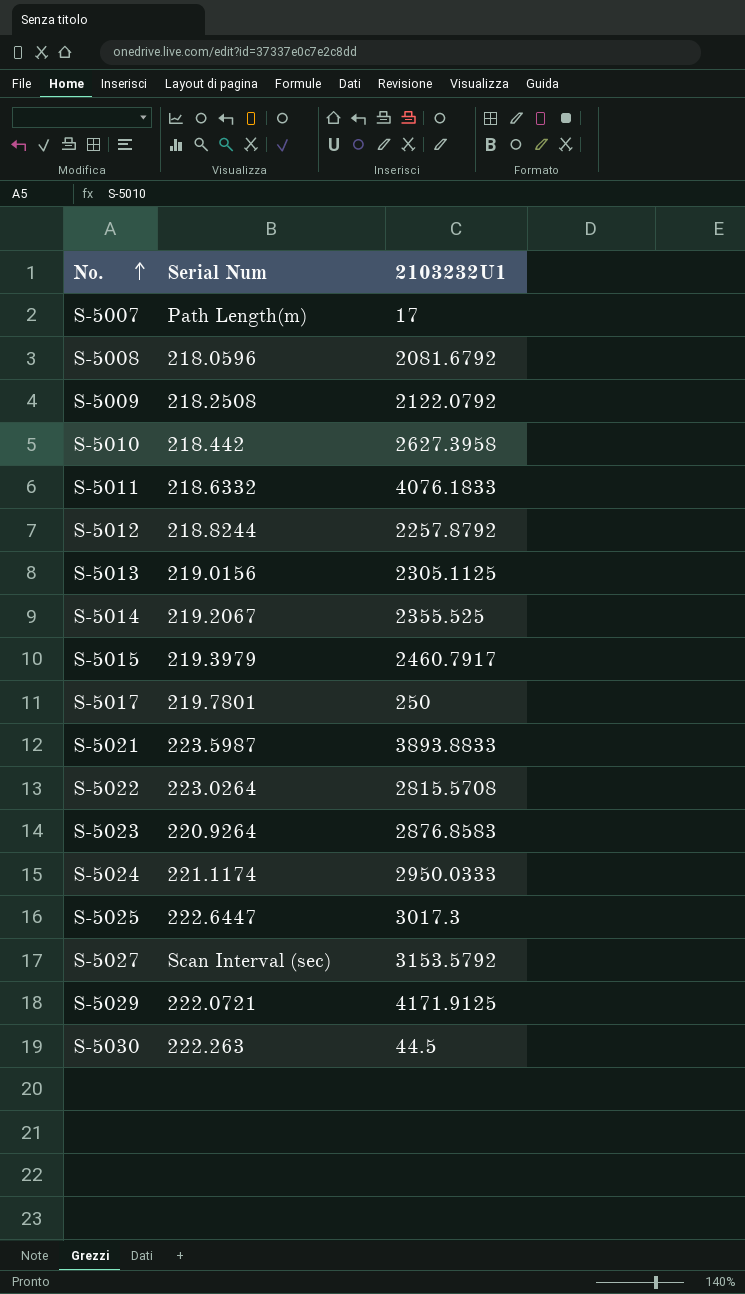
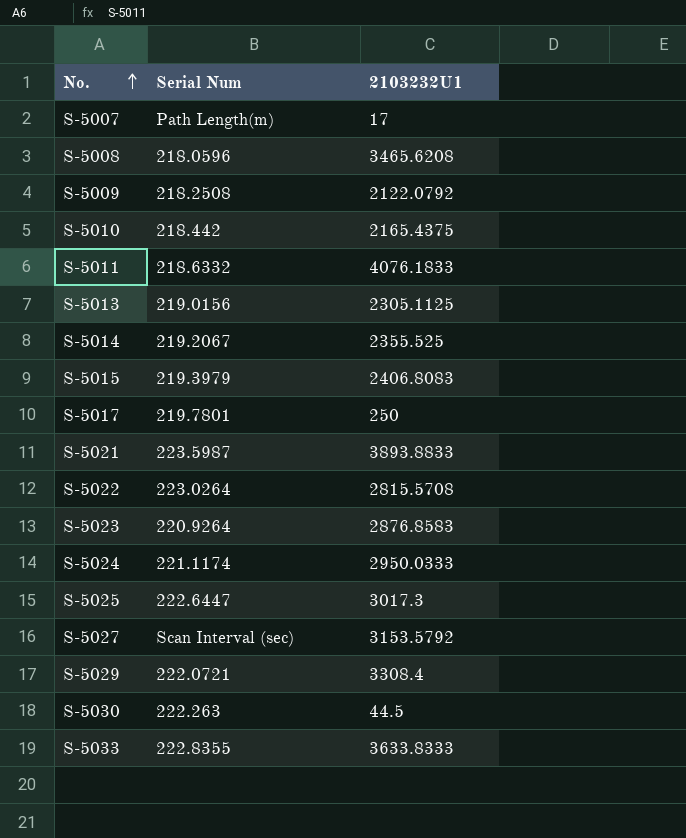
row S-5012: 218.8244 | 2257.8792 -> none
S-5008 | 2103232U1: 2081.6792 -> 3465.6208
S-5010 | 2103232U1: 2627.3958 -> 2165.4375
S-5015 | 2103232U1: 2460.7917 -> 2406.8083
S-5029 | 2103232U1: 4171.9125 -> 3308.4
row S-5033: none -> 222.8355 | 3633.8333

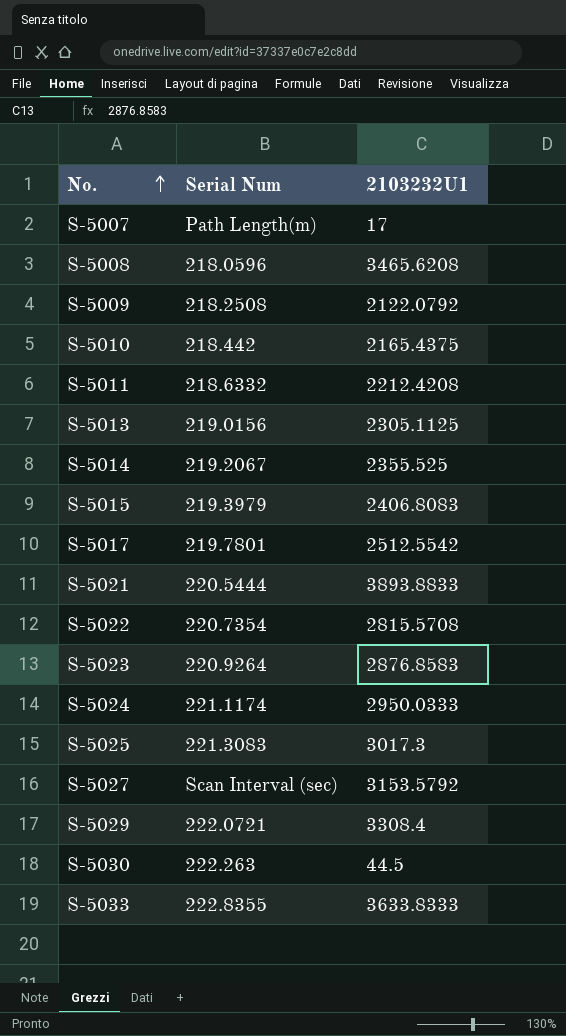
S-5011 | 2103232U1: 4076.1833 -> 2212.4208
S-5017 | 2103232U1: 250 -> 2512.5542
S-5021 | Serial Num: 223.5987 -> 220.5444
S-5022 | Serial Num: 223.0264 -> 220.7354
S-5025 | Serial Num: 222.6447 -> 221.3083

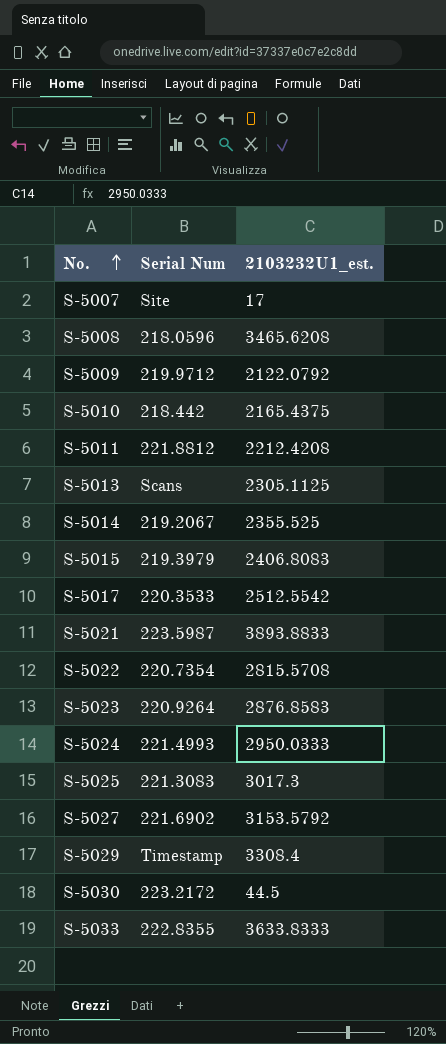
column name: 2103232U1 -> 2103232U1_est.
S-5007 | Serial Num: Path Length(m) -> Site
S-5009 | Serial Num: 218.2508 -> 219.9712
S-5011 | Serial Num: 218.6332 -> 221.8812
S-5013 | Serial Num: 219.0156 -> Scans
S-5017 | Serial Num: 219.7801 -> 220.3533
S-5021 | Serial Num: 220.5444 -> 223.5987
S-5024 | Serial Num: 221.1174 -> 221.4993
S-5027 | Serial Num: Scan Interval (sec) -> 221.6902
S-5029 | Serial Num: 222.0721 -> Timestamp
S-5030 | Serial Num: 222.263 -> 223.2172

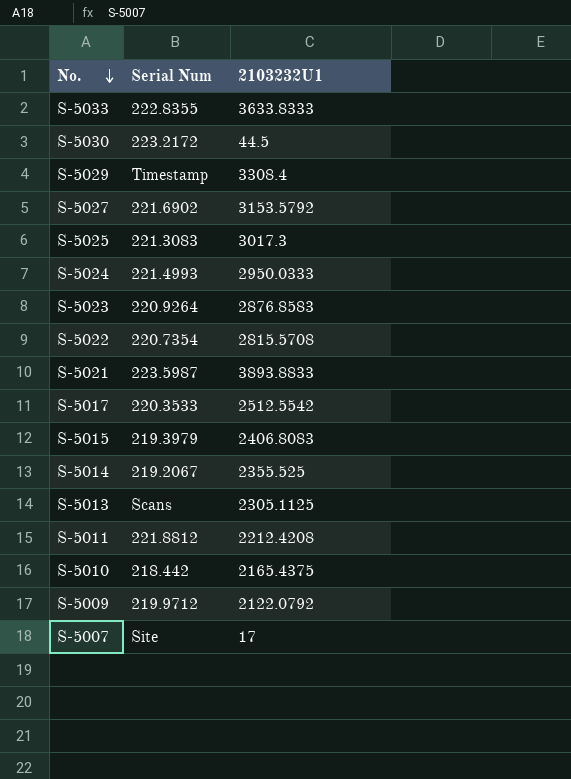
row order: No. ascending -> No. descending
column name: 2103232U1_est. -> 2103232U1
row S-5008: 218.0596 | 3465.6208 -> none

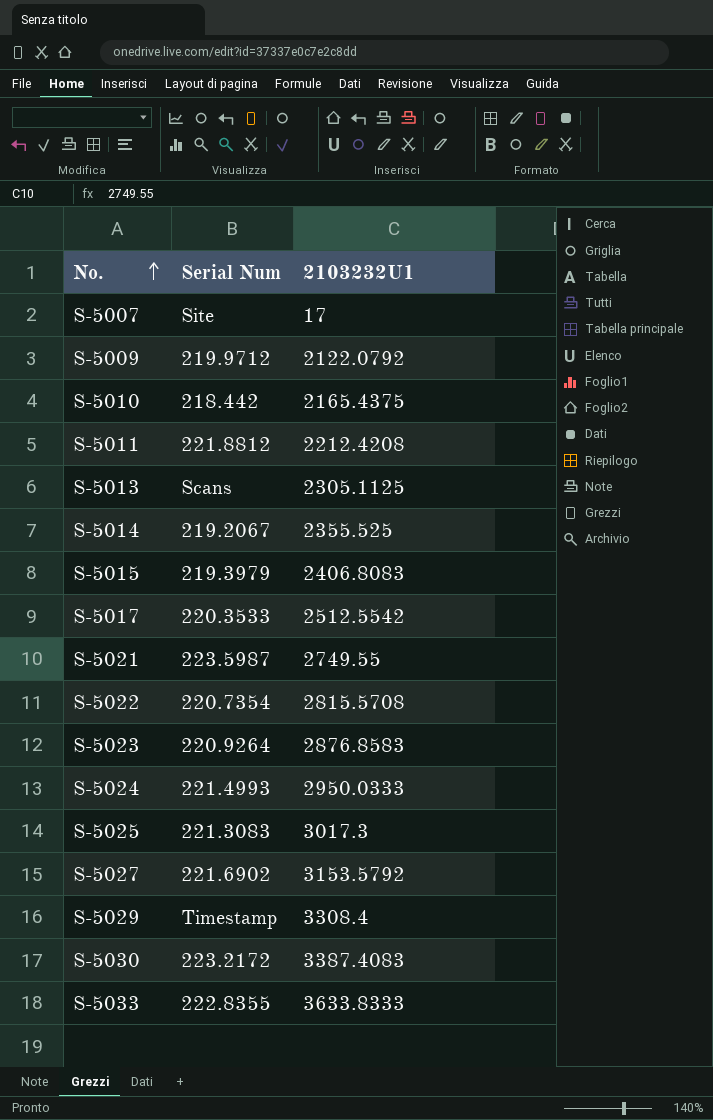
row order: No. descending -> No. ascending
S-5021 | 2103232U1: 3893.8833 -> 2749.55
S-5030 | 2103232U1: 44.5 -> 3387.4083

